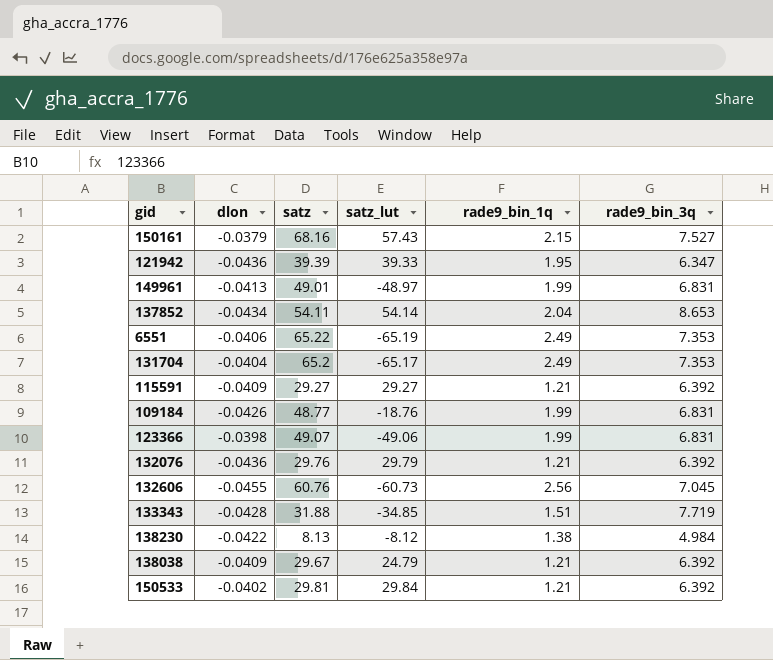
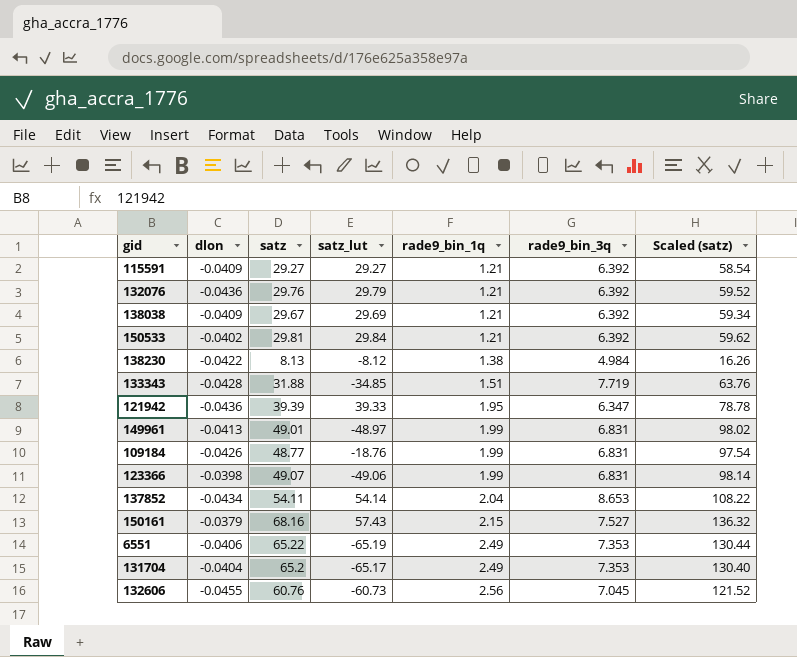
row order: none -> rade9_bin_1q ascending
column Scaled (satz) | formula: none -> [satz] * 2
138038 | satz_lut: 24.79 -> 29.69

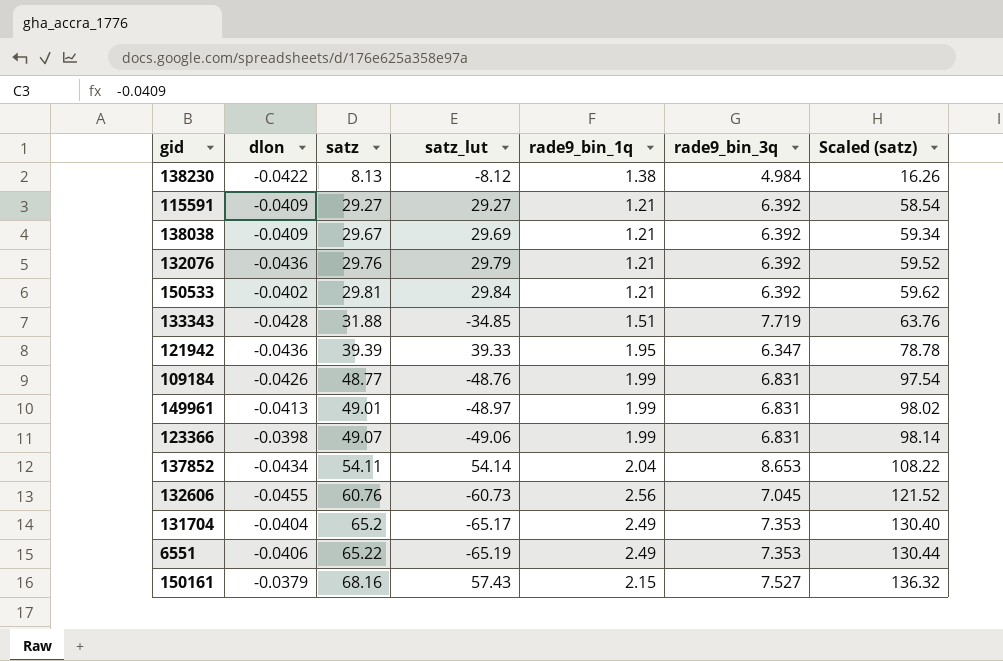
row order: rade9_bin_1q ascending -> satz ascending
109184 | satz_lut: -18.76 -> -48.76

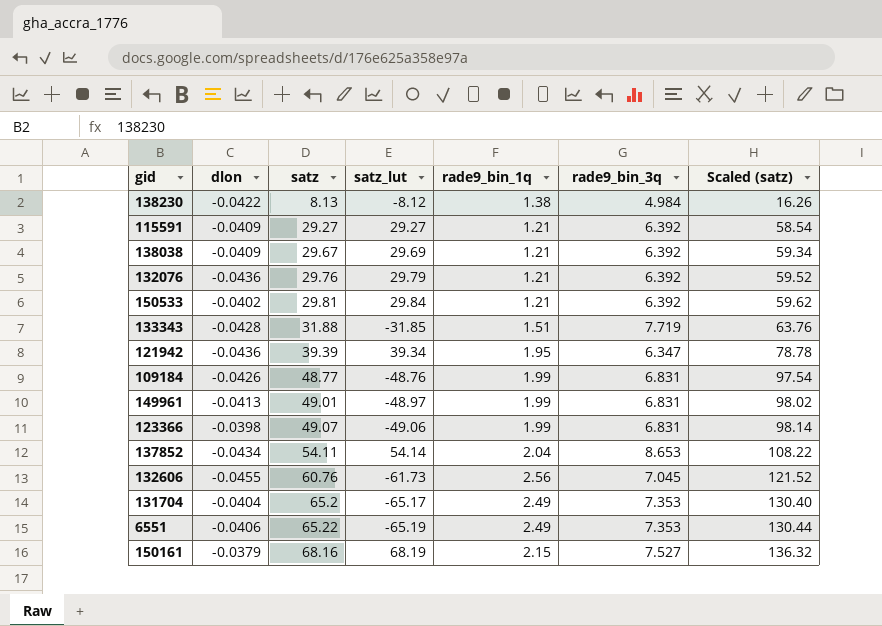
133343 | satz_lut: -34.85 -> -31.85
121942 | satz_lut: 39.33 -> 39.34
132606 | satz_lut: -60.73 -> -61.73
150161 | satz_lut: 57.43 -> 68.19

